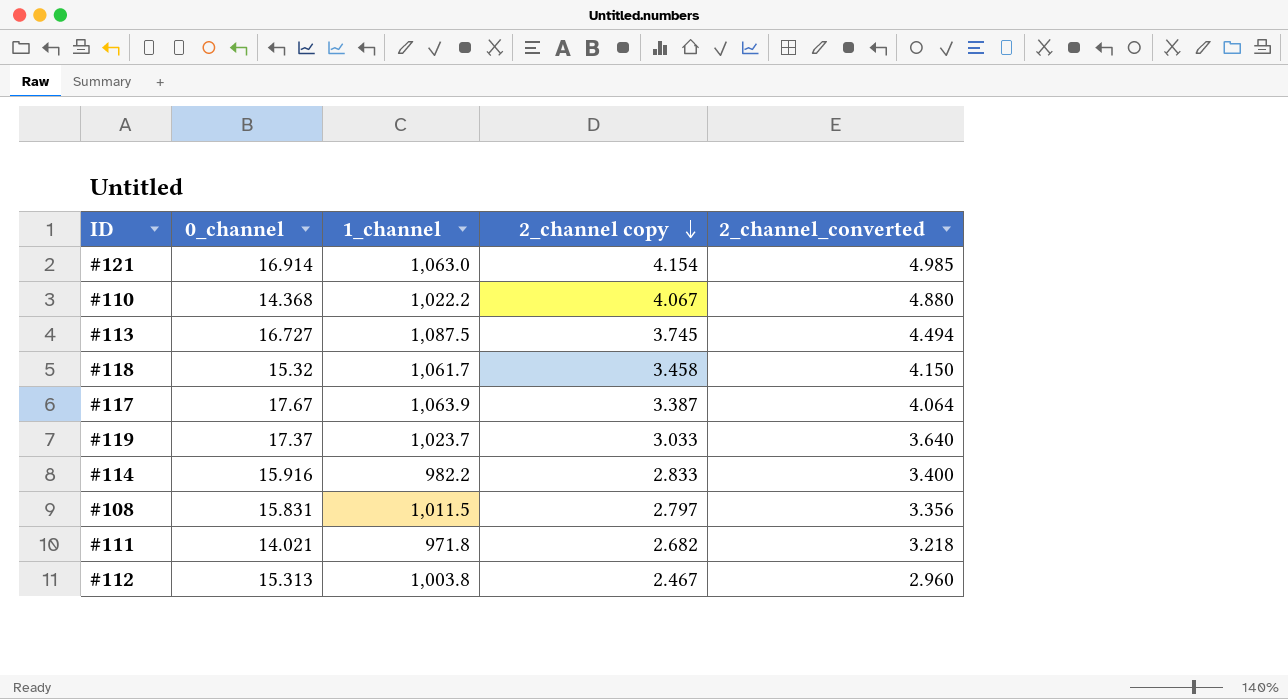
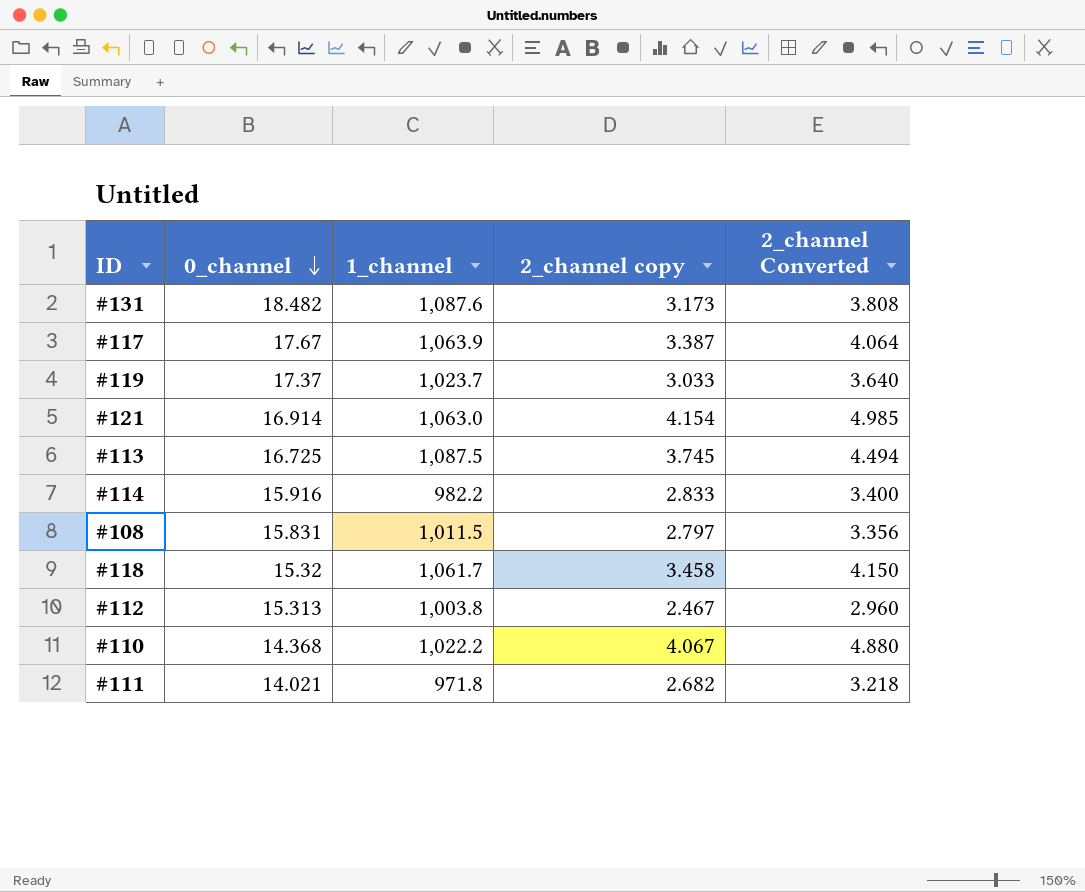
row order: 2_channel copy descending -> 0_channel descending
column name: 2_channel_converted -> 2_channel Converted
row #131: none -> 18.482 | 1,087.6 | 3.173 | 3.808
#113 | 0_channel: 16.727 -> 16.725

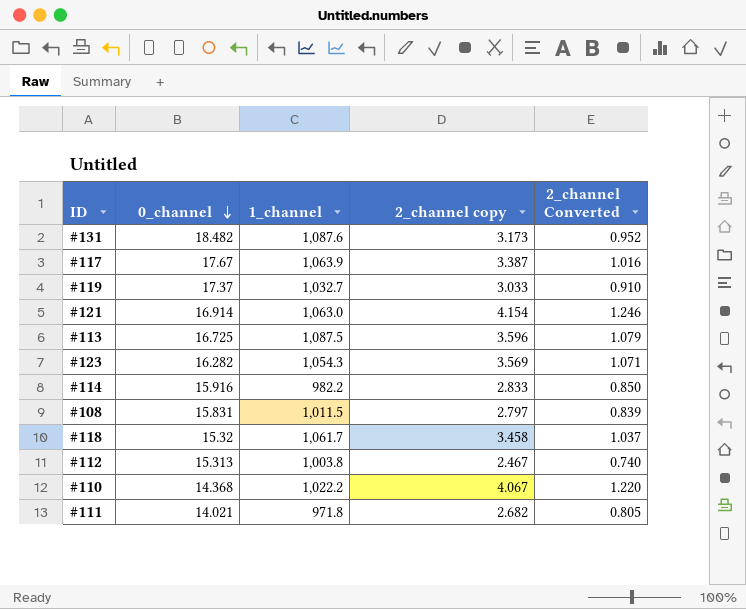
column 2_channel Converted | formula: [2_channel copy] * 1.2 -> [2_channel copy] * 0.3
#119 | 1_channel: 1,023.7 -> 1,032.7
#113 | 2_channel copy: 3.745 -> 3.596
row #123: none -> 16.282 | 1,054.3 | 3.569 | 1.071

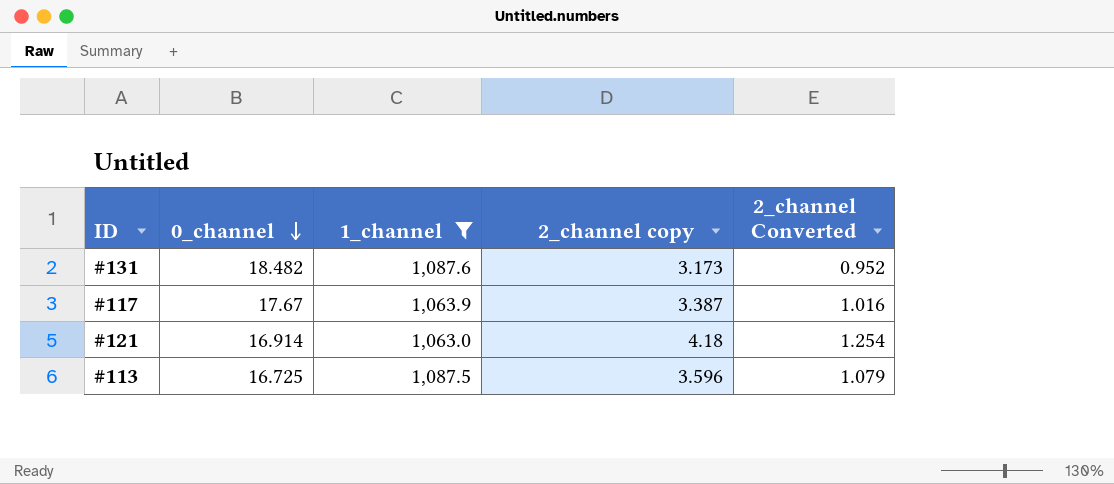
filter: none -> 1_channel >= 1,063.0
#121 | 2_channel copy: 4.154 -> 4.18
#121 | 2_channel Converted: 1.246 -> 1.254

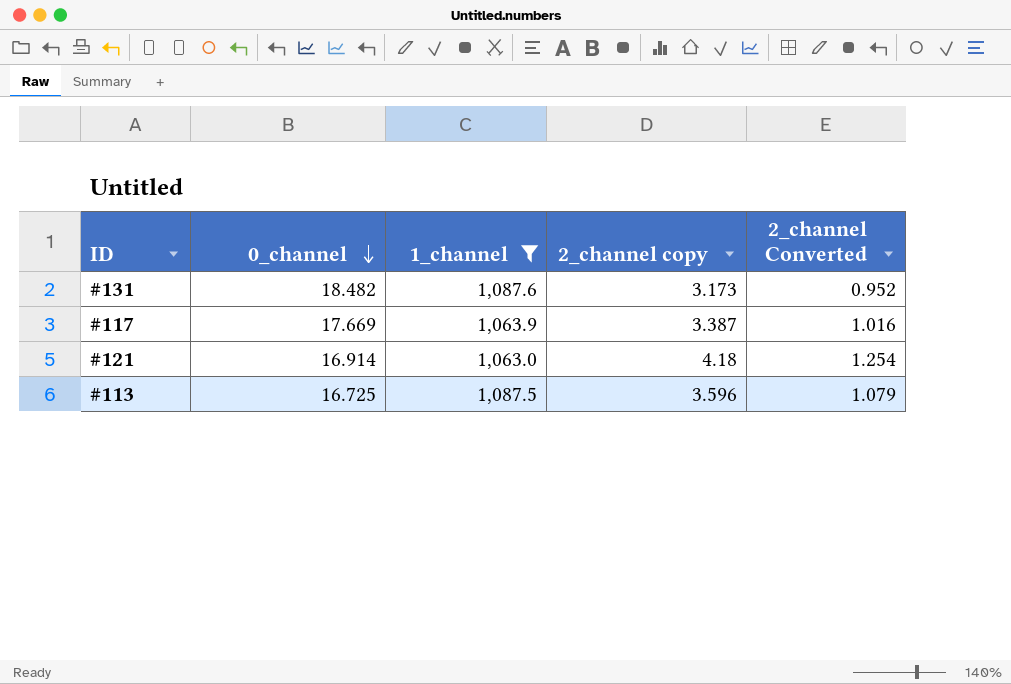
#117 | 0_channel: 17.67 -> 17.669

